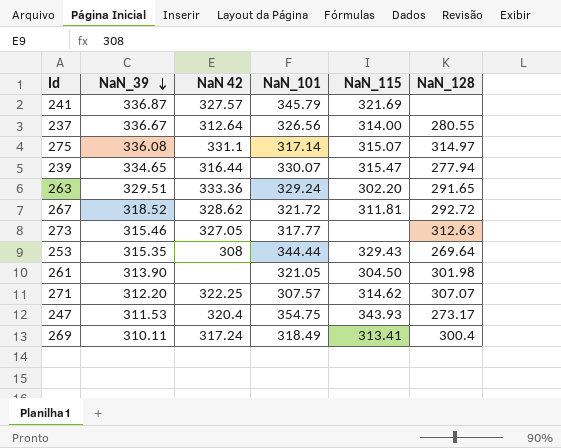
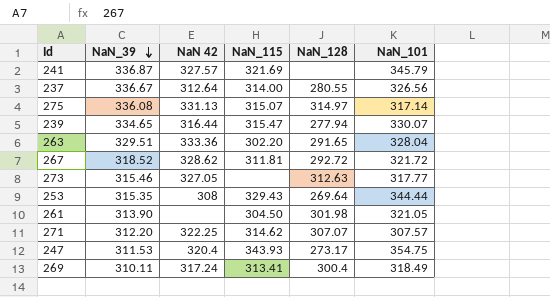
column NaN_101 | position: 4 -> 6
275 | NaN 42: 331.1 -> 331.13
263 | NaN_101: 329.24 -> 328.04

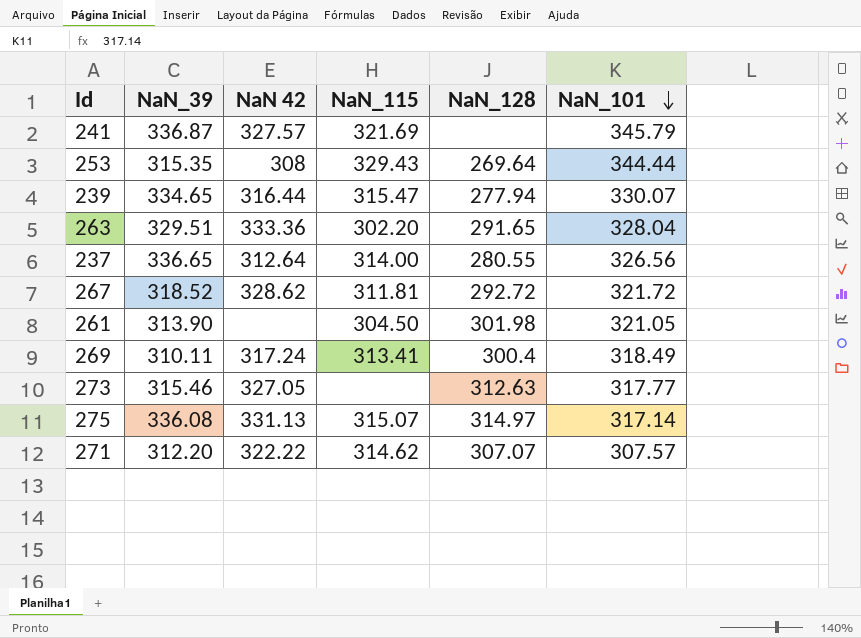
row order: NaN_39 descending -> NaN_101 descending
row 247: 311.53 | 320.4 | 343.93 | 273.17 | 354.75 -> none
237 | NaN_39: 336.67 -> 336.65
271 | NaN 42: 322.25 -> 322.22

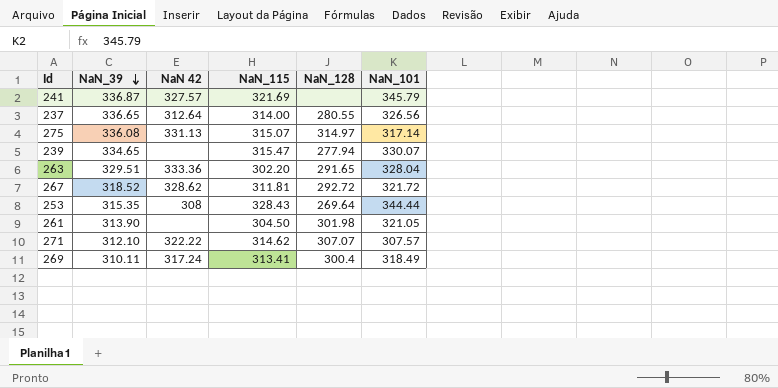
row order: NaN_101 descending -> NaN_39 descending
row 273: 315.46 | 327.05 | none | 312.63 | 317.77 -> none
239 | NaN 42: 316.44 -> none
253 | NaN_115: 329.43 -> 328.43
271 | NaN_39: 312.20 -> 312.10

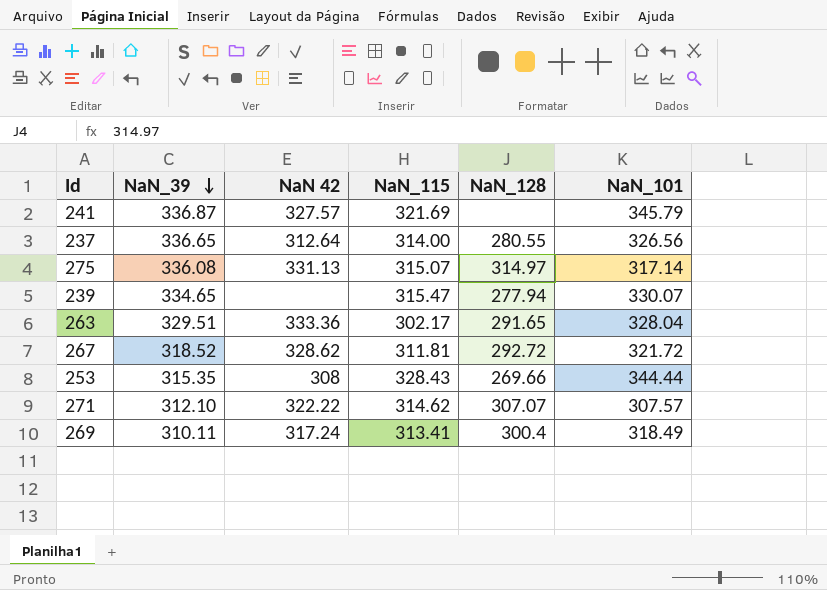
row 261: 313.90 | none | 304.50 | 301.98 | 321.05 -> none
263 | NaN_115: 302.20 -> 302.17
253 | NaN_128: 269.64 -> 269.66

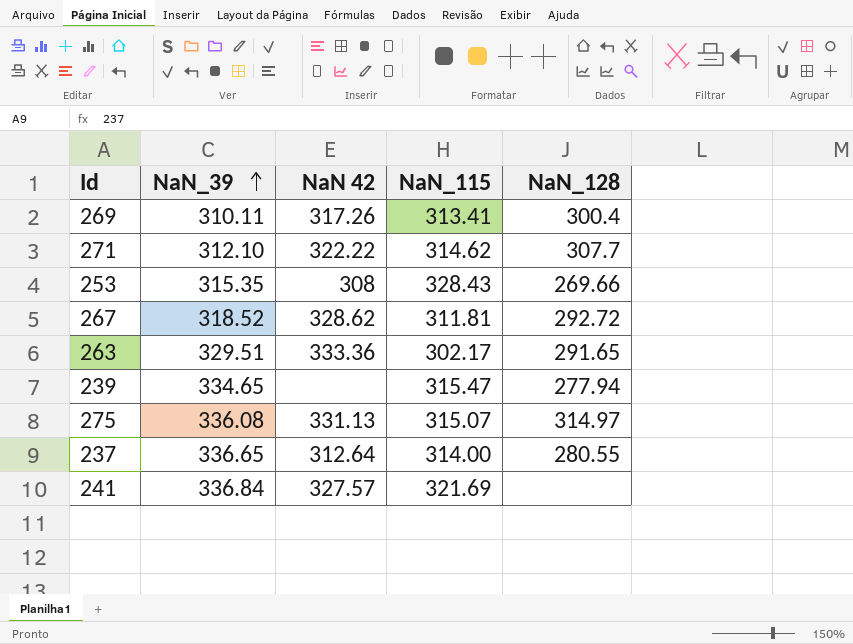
row order: NaN_39 descending -> NaN_39 ascending
column NaN_101 | position: 6 -> none
269 | NaN 42: 317.24 -> 317.26
271 | NaN_128: 307.07 -> 307.7
241 | NaN_39: 336.87 -> 336.84

